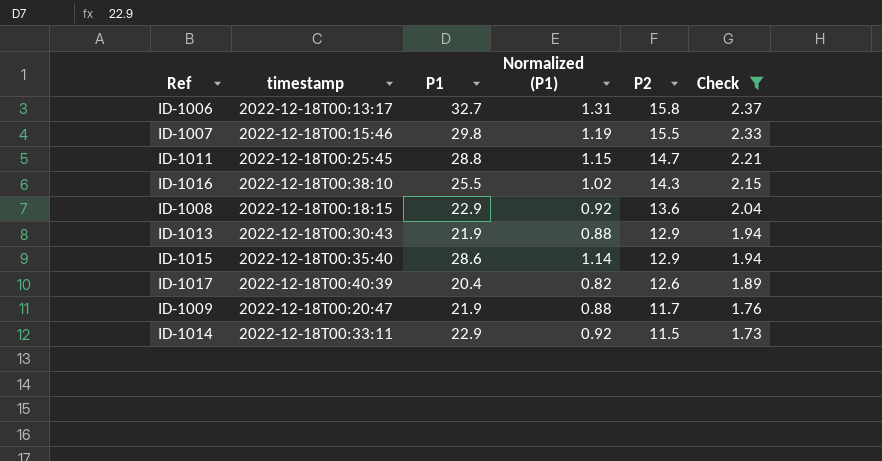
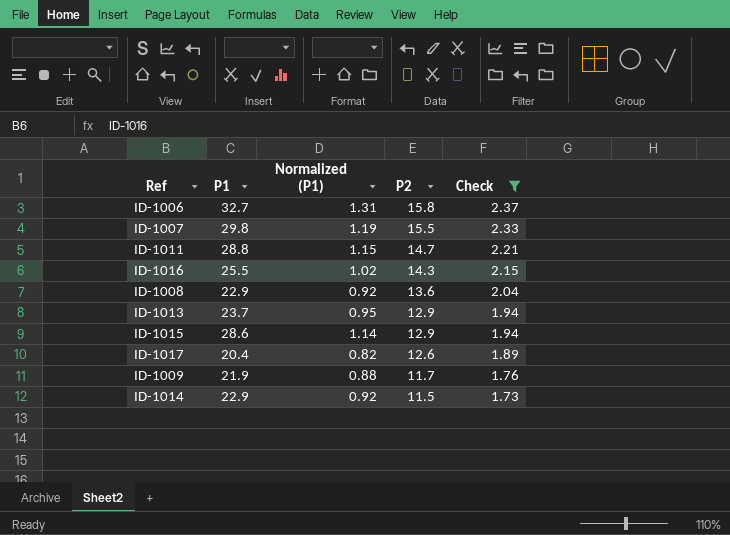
column timestamp | position: 2 -> none
ID-1013 | P1: 21.9 -> 23.7
ID-1013 | Normalized (P1): 0.88 -> 0.95

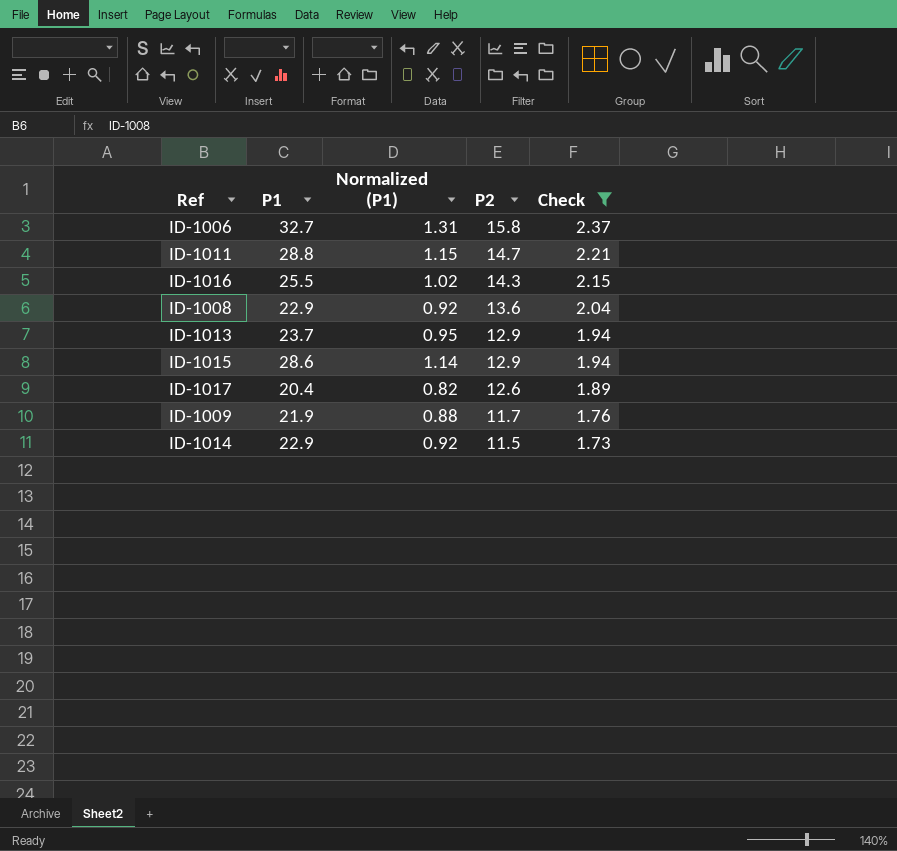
row ID-1007: 29.8 | 1.19 | 15.5 | 2.33 -> none

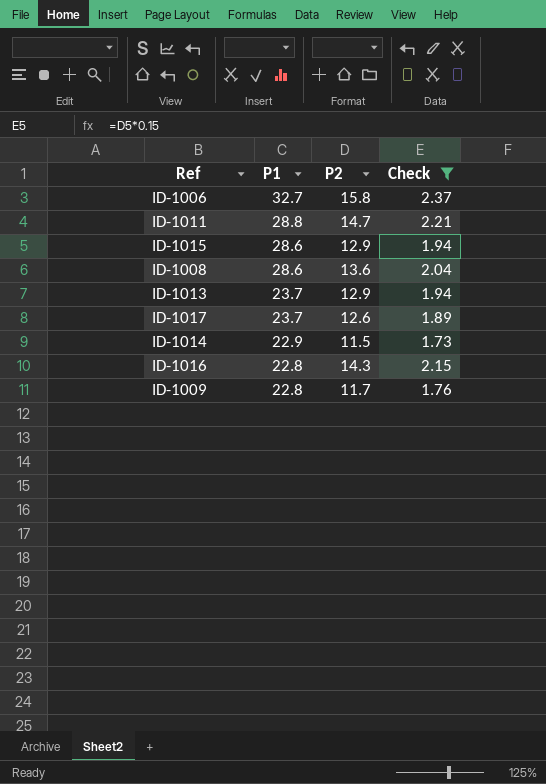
row order: P2 descending -> P1 descending
column Normalized (P1) | formula: [P1] * 0.04 -> none
ID-1008 | P1: 22.9 -> 28.6
ID-1017 | P1: 20.4 -> 23.7
ID-1016 | P1: 25.5 -> 22.8
ID-1009 | P1: 21.9 -> 22.8

